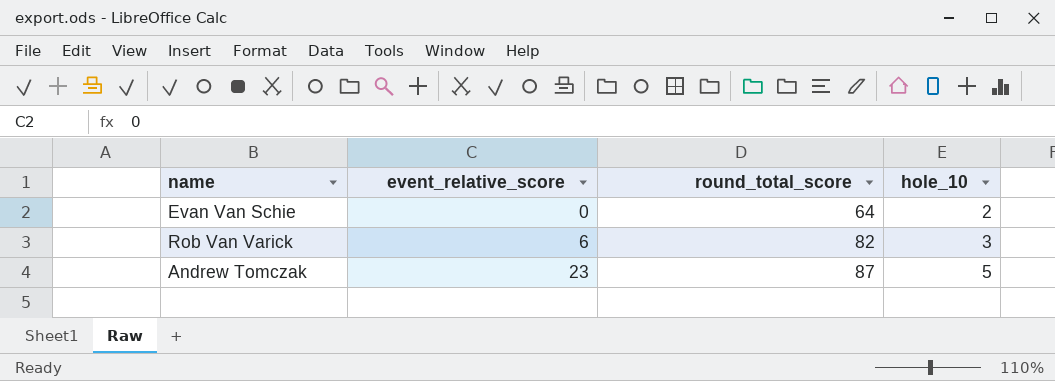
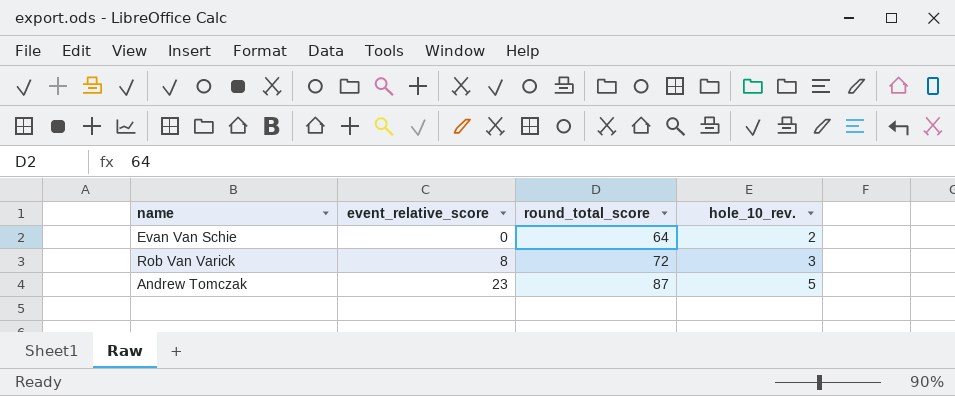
column name: hole_10 -> hole_10_rev.
Rob Van Varick | event_relative_score: 6 -> 8
Rob Van Varick | round_total_score: 82 -> 72

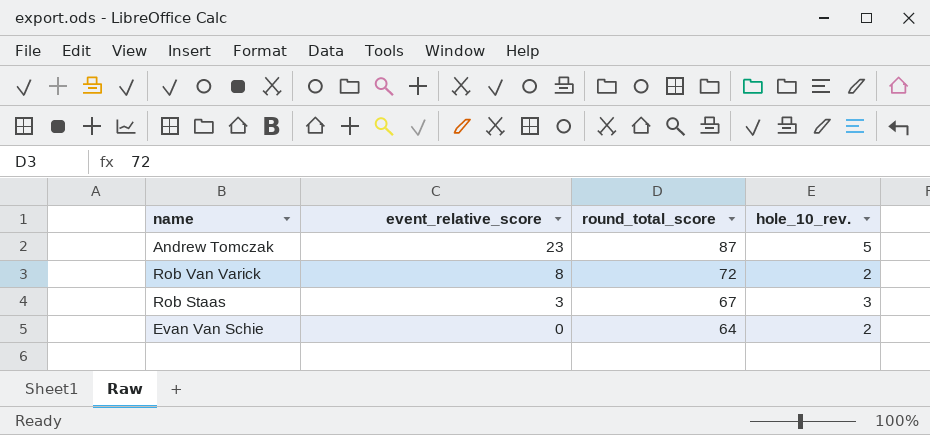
row order: event_relative_score ascending -> event_relative_score descending
Rob Van Varick | hole_10_rev.: 3 -> 2
row Rob Staas: none -> 3 | 67 | 3

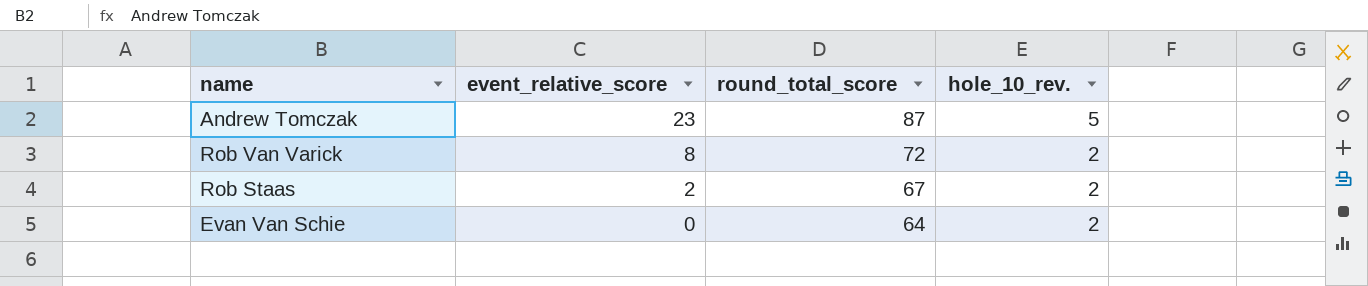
Rob Staas | event_relative_score: 3 -> 2
Rob Staas | hole_10_rev.: 3 -> 2

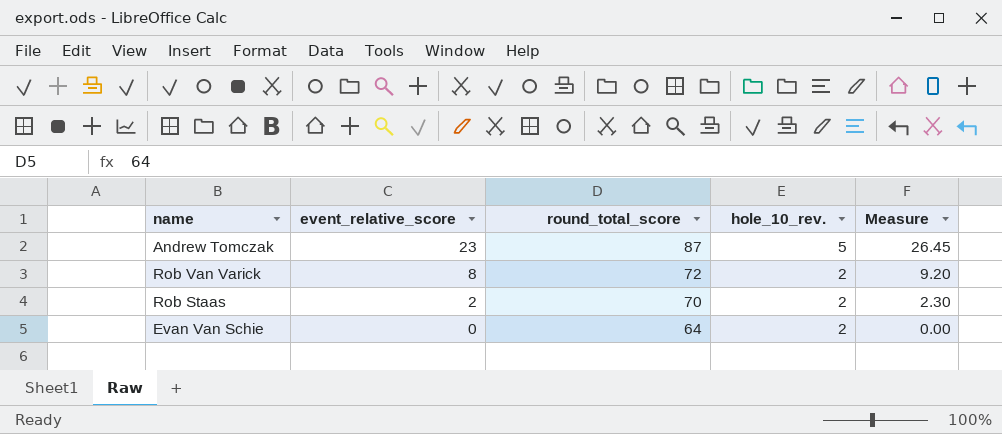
column Measure | formula: none -> [event_relative_score] * 1.15
Rob Staas | round_total_score: 67 -> 70

